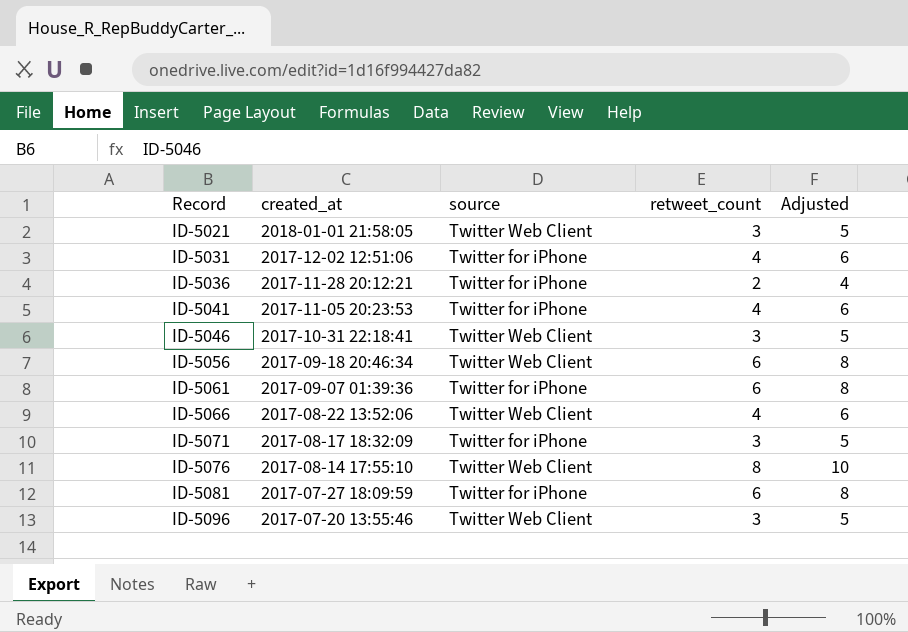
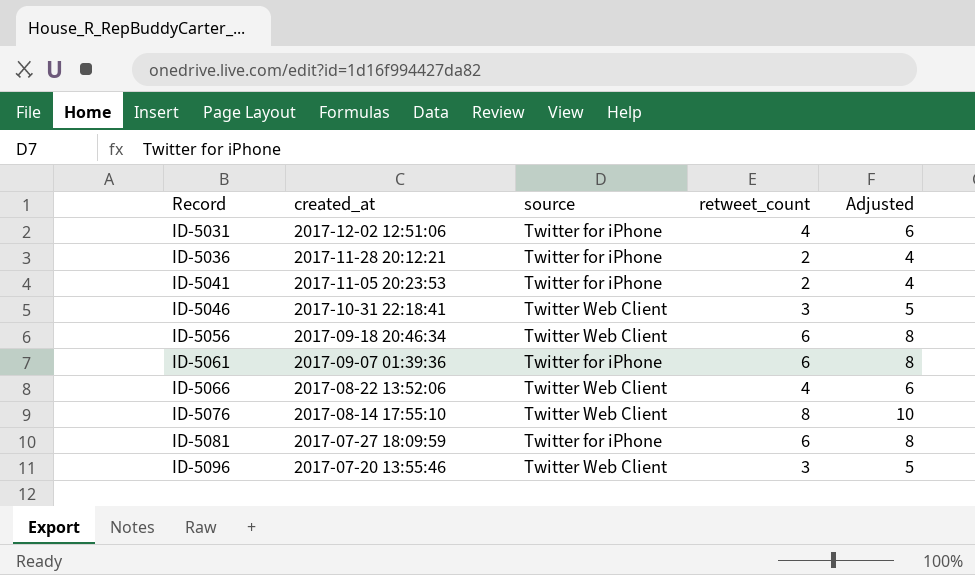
row ID-5021: 2018-01-01 21:58:05 | Twitter Web Client | 3 | 5 -> none
row ID-5071: 2017-08-17 18:32:09 | Twitter for iPhone | 3 | 5 -> none
ID-5041 | retweet_count: 4 -> 2
ID-5041 | Adjusted: 6 -> 4

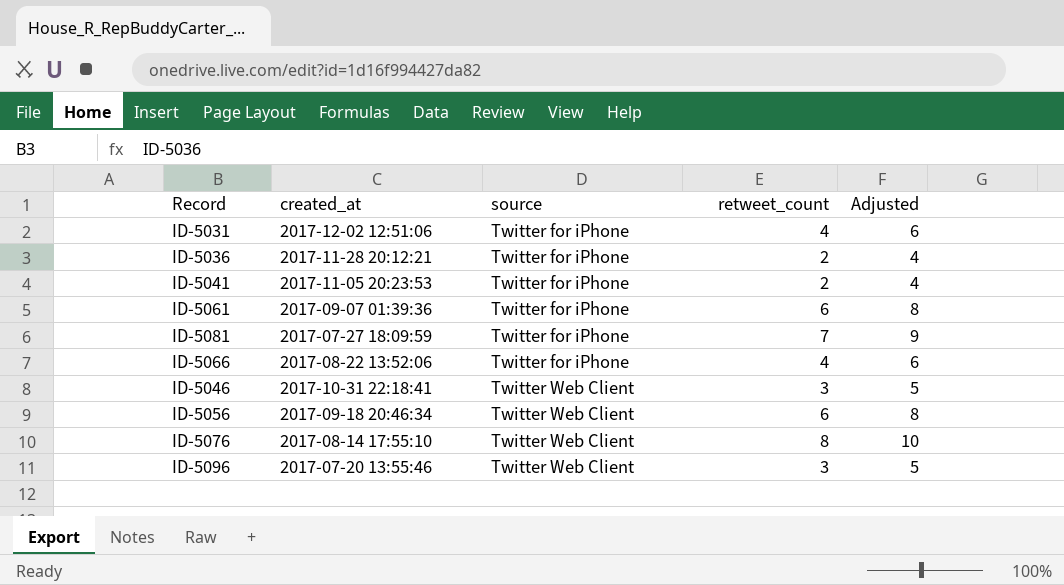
row order: Record ascending -> source ascending
ID-5081 | retweet_count: 6 -> 7
ID-5081 | Adjusted: 8 -> 9
ID-5066 | source: Twitter Web Client -> Twitter for iPhone

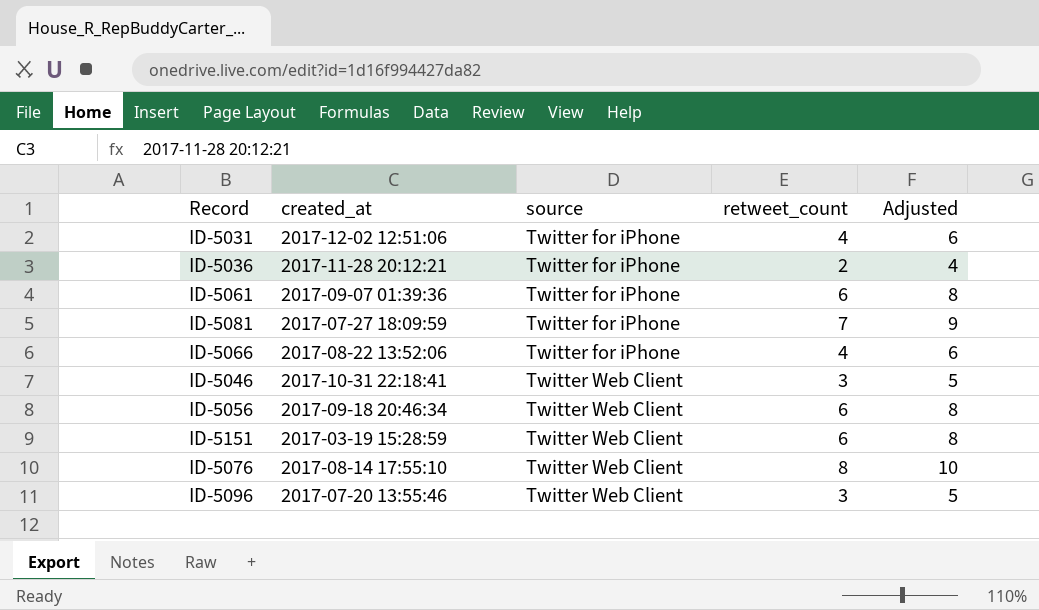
row ID-5041: 2017-11-05 20:23:53 | Twitter for iPhone | 2 | 4 -> none
row ID-5151: none -> 2017-03-19 15:28:59 | Twitter Web Client | 6 | 8

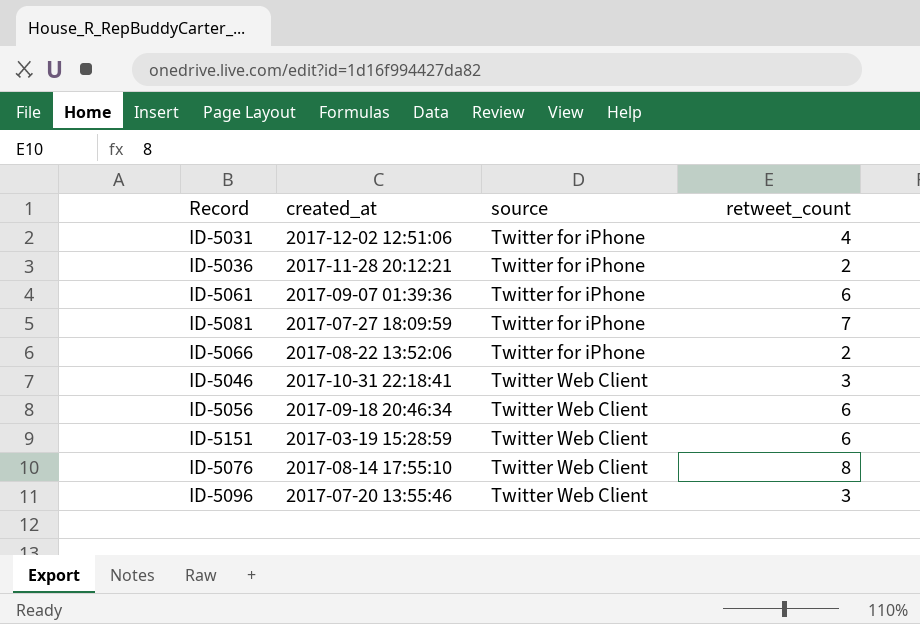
column Adjusted | formula: [retweet_count] + 2 -> none
ID-5066 | retweet_count: 4 -> 2

